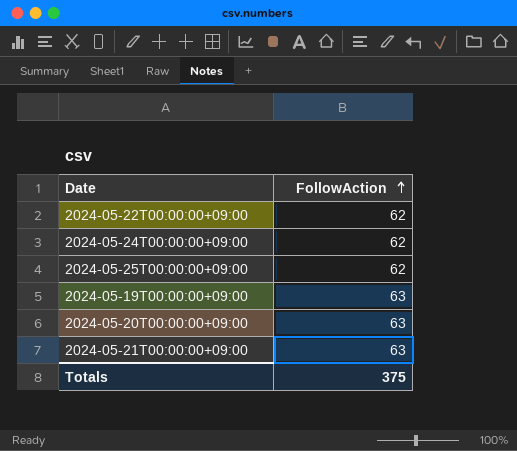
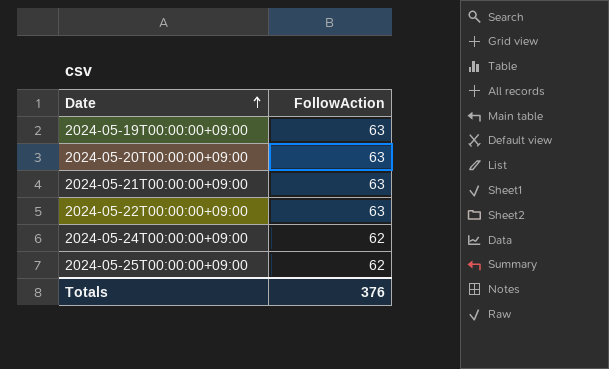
row order: FollowAction ascending -> Date ascending
2024-05-22T00:00:00+09:00 | FollowAction: 62 -> 63
Totals | FollowAction: 375 -> 376

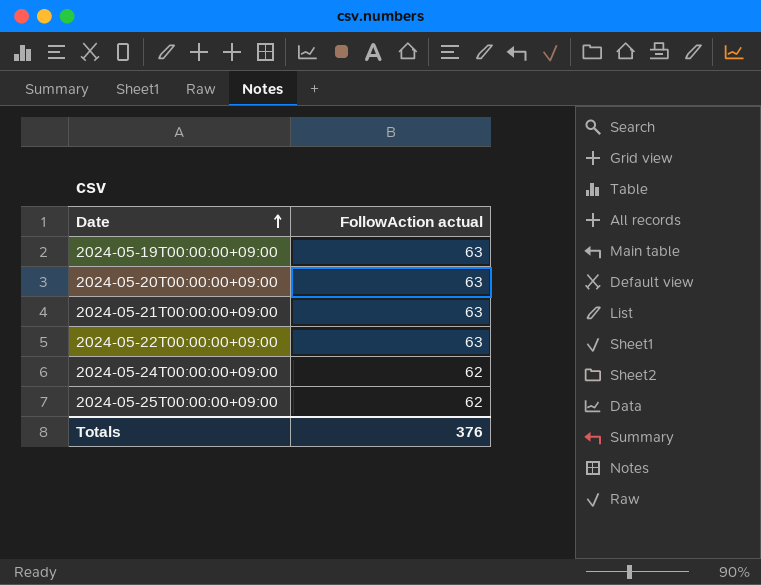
column name: FollowAction -> FollowAction actual

